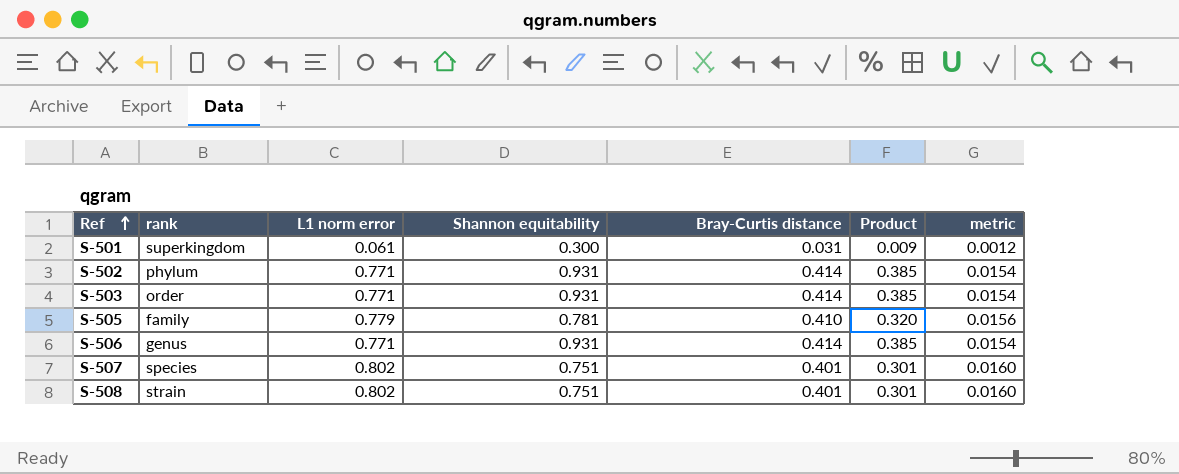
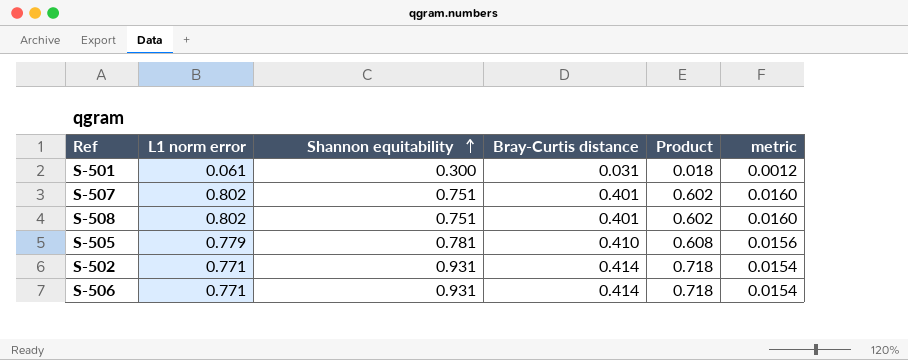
row order: Ref ascending -> Shannon equitability ascending
column rank | position: 2 -> none
column Product | formula: [Shannon equitability] * [Bray-Curtis distance] -> [L1 norm error] * [Shannon equitability]
row S-503: order | 0.771 | 0.931 | 0.414 | 0.385 | 0.0154 -> none

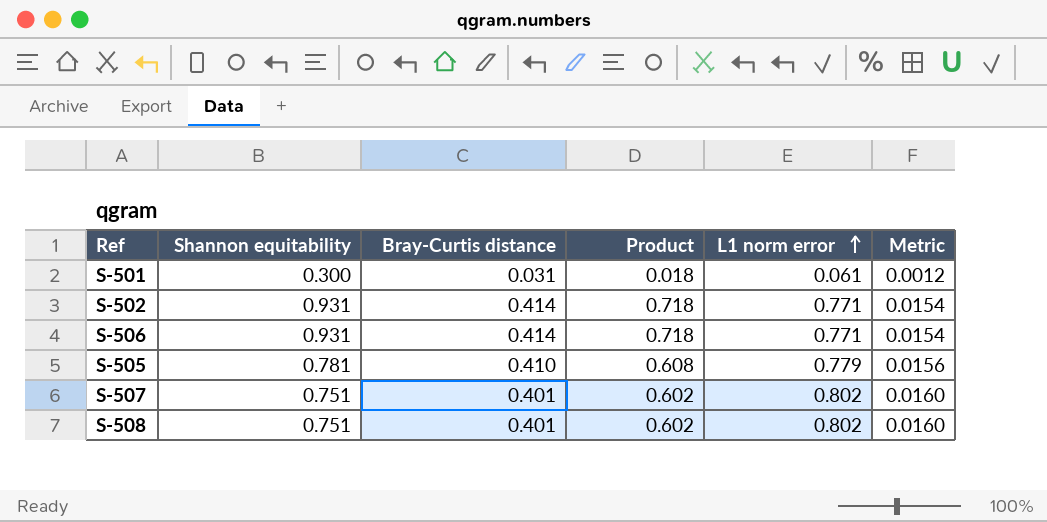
row order: Shannon equitability ascending -> L1 norm error ascending
column L1 norm error | position: 2 -> 5
column name: metric -> Metric

